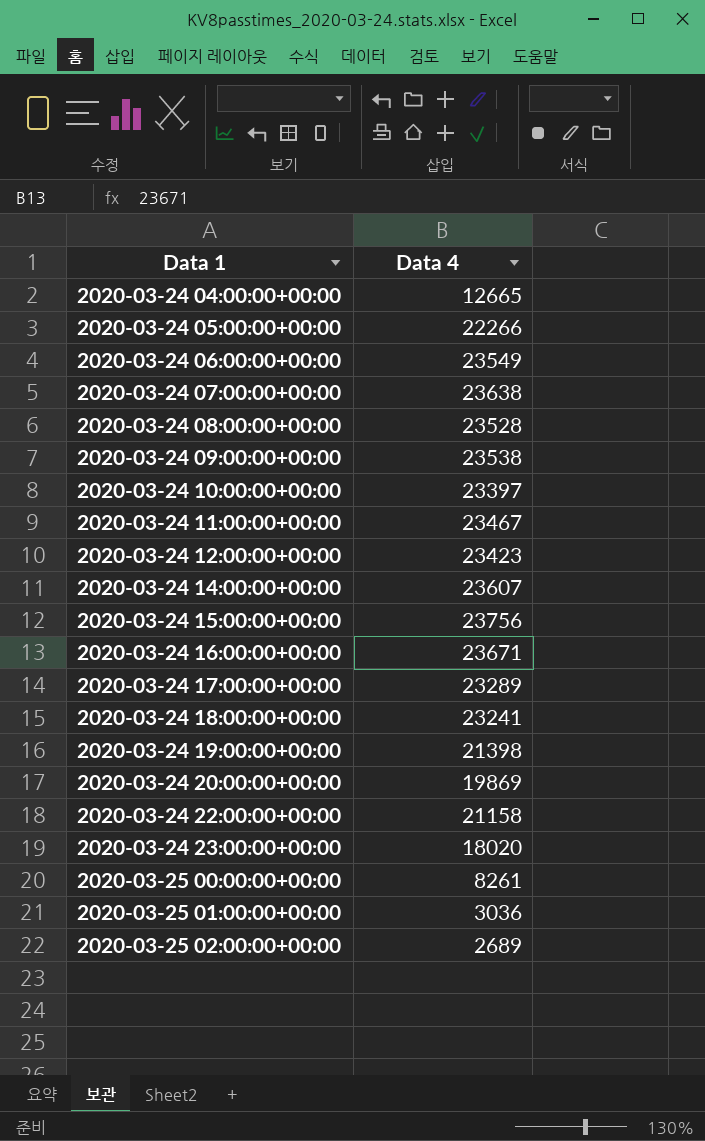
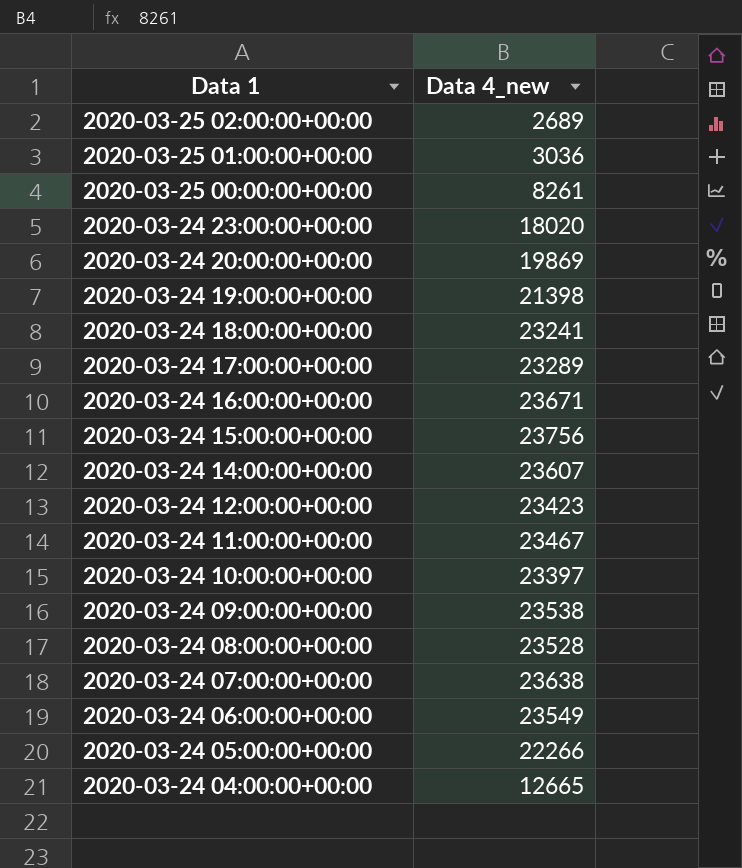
row order: Data 1 ascending -> Data 1 descending
column name: Data 4 -> Data 4_new
row 2020-03-24 22:00:00+00:00: 21158 -> none

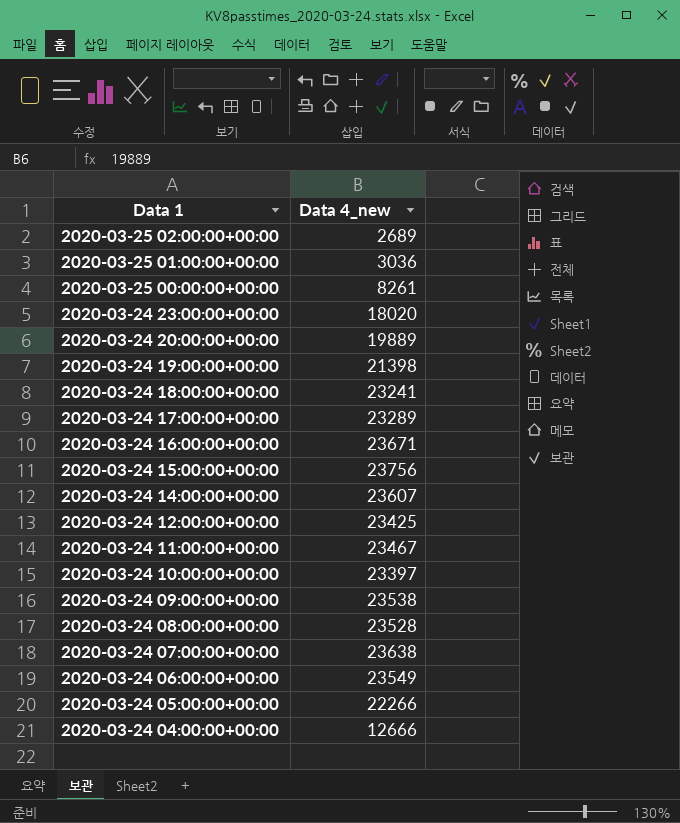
2020-03-24 20:00:00+00:00 | Data 4_new: 19869 -> 19889
2020-03-24 12:00:00+00:00 | Data 4_new: 23423 -> 23425
2020-03-24 04:00:00+00:00 | Data 4_new: 12665 -> 12666

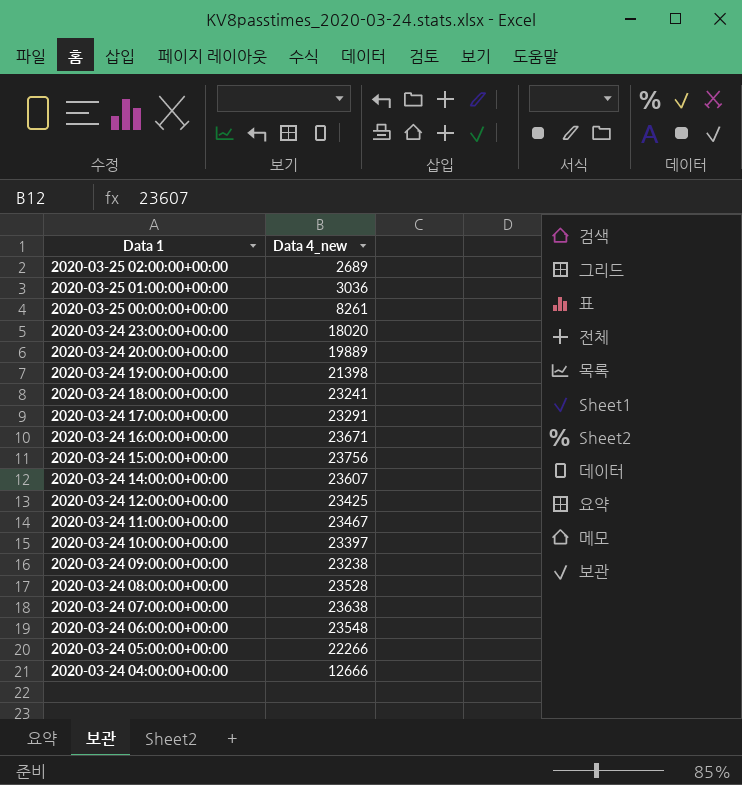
2020-03-24 17:00:00+00:00 | Data 4_new: 23289 -> 23291
2020-03-24 09:00:00+00:00 | Data 4_new: 23538 -> 23238
2020-03-24 06:00:00+00:00 | Data 4_new: 23549 -> 23548

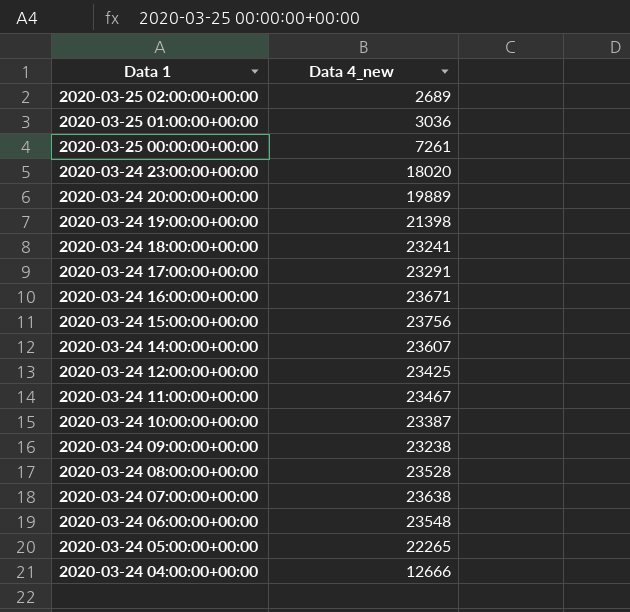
2020-03-25 00:00:00+00:00 | Data 4_new: 8261 -> 7261
2020-03-24 10:00:00+00:00 | Data 4_new: 23397 -> 23387
2020-03-24 05:00:00+00:00 | Data 4_new: 22266 -> 22265

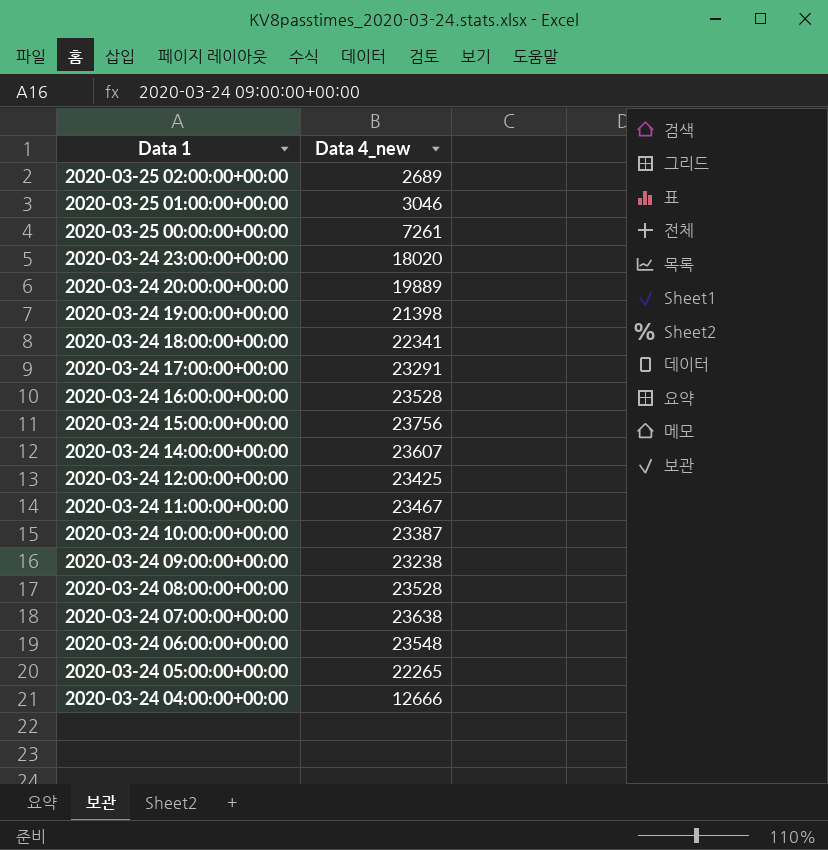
2020-03-25 01:00:00+00:00 | Data 4_new: 3036 -> 3046
2020-03-24 18:00:00+00:00 | Data 4_new: 23241 -> 22341
2020-03-24 16:00:00+00:00 | Data 4_new: 23671 -> 23528

